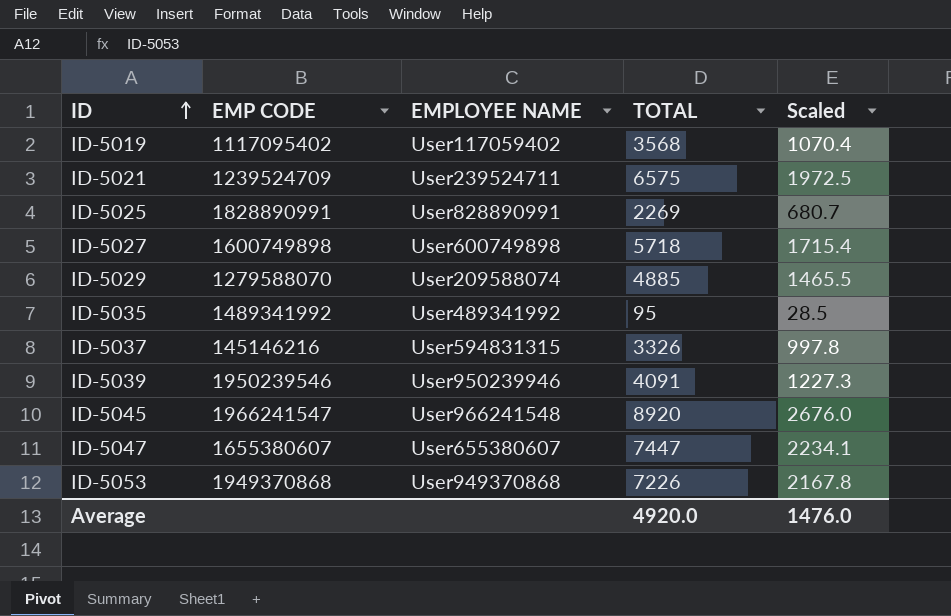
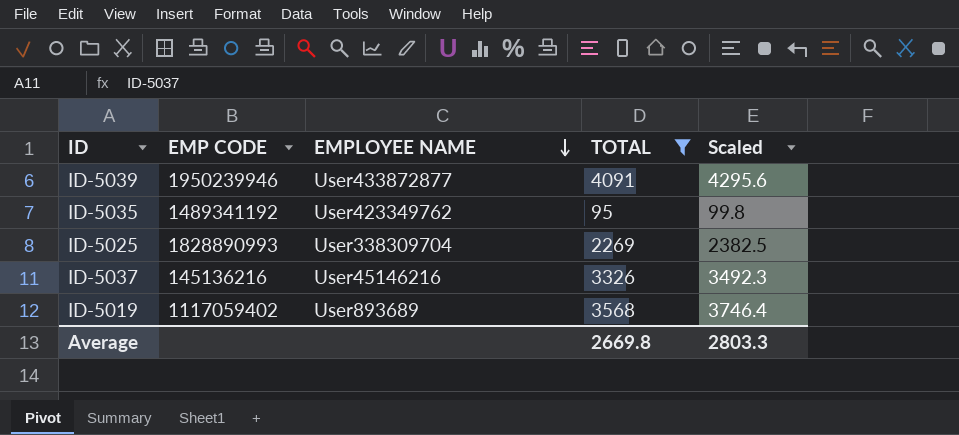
filter: none -> TOTAL <= 4091
row order: ID ascending -> EMPLOYEE NAME descending
column Scaled | formula: [TOTAL] * 0.3 -> [TOTAL] * 1.05
ID-5039 | EMP CODE: 1950239546 -> 1950239946
ID-5039 | EMPLOYEE NAME: User950239946 -> User433872877
ID-5035 | EMP CODE: 1489341992 -> 1489341192
ID-5035 | EMPLOYEE NAME: User489341992 -> User423349762
ID-5025 | EMP CODE: 1828890991 -> 1828890993
ID-5025 | EMPLOYEE NAME: User828890991 -> User338309704
ID-5037 | EMP CODE: 145146216 -> 145136216
ID-5037 | EMPLOYEE NAME: User594831315 -> User45146216
ID-5019 | EMP CODE: 1117095402 -> 1117059402
ID-5019 | EMPLOYEE NAME: User117059402 -> User893689
Average | TOTAL: 4920.0 -> 2669.8
Average | Scaled: 1476.0 -> 2803.3

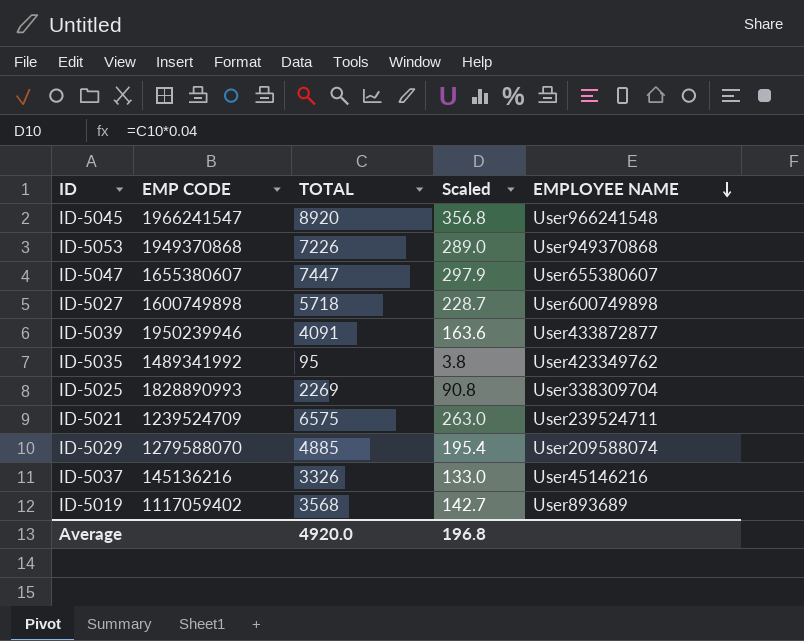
filter: TOTAL <= 4091 -> none
column Scaled | formula: [TOTAL] * 1.05 -> [TOTAL] * 0.04
column EMPLOYEE NAME | position: 3 -> 5
ID-5035 | EMP CODE: 1489341192 -> 1489341992
Average | TOTAL: 2669.8 -> 4920.0
Average | Scaled: 2803.3 -> 196.8

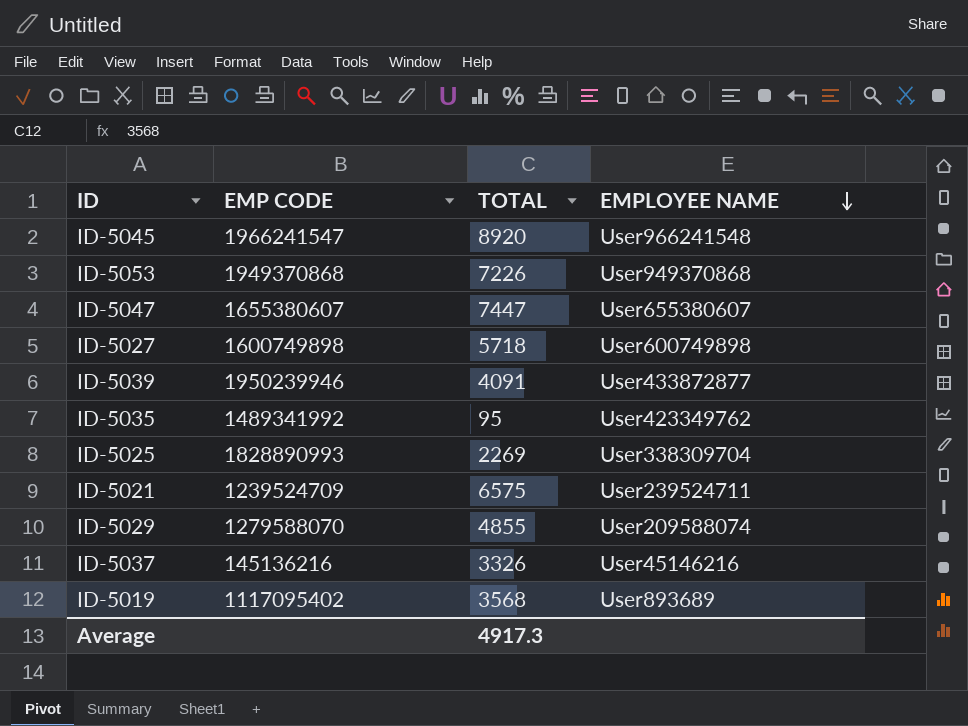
column Scaled | formula: [TOTAL] * 0.04 -> none
ID-5029 | TOTAL: 4885 -> 4855
ID-5019 | EMP CODE: 1117059402 -> 1117095402
Average | TOTAL: 4920.0 -> 4917.3

